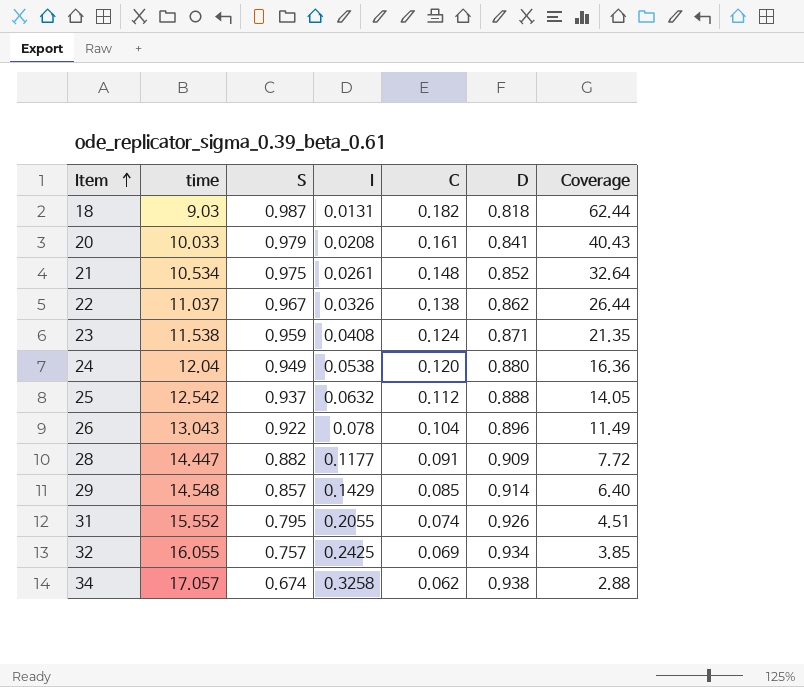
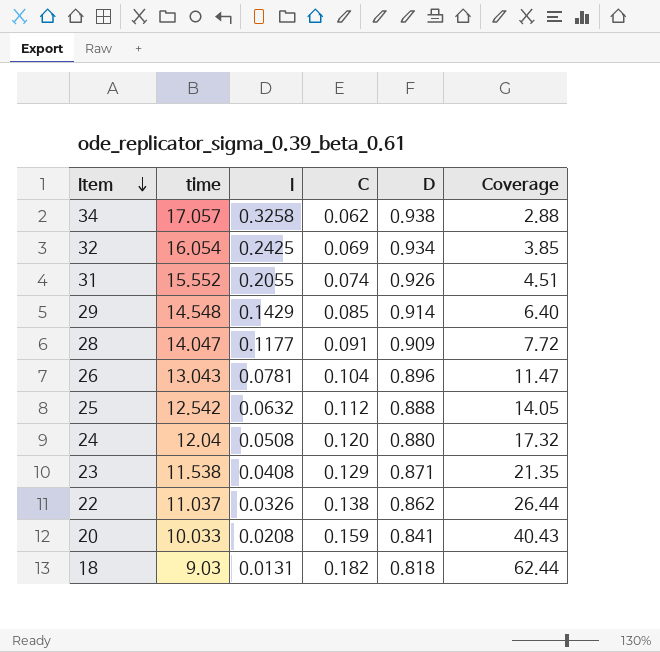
row order: Item ascending -> Item descending
column S | position: 3 -> none
row 21: 10.534 | 0.975 | 0.0261 | 0.148 | 0.852 | 32.64 -> none
32 | time: 16.055 -> 16.054
28 | time: 14.447 -> 14.047
26 | I: 0.078 -> 0.0781
26 | Coverage: 11.49 -> 11.47
24 | I: 0.0538 -> 0.0508
24 | Coverage: 16.36 -> 17.32
23 | C: 0.124 -> 0.129
20 | C: 0.161 -> 0.159

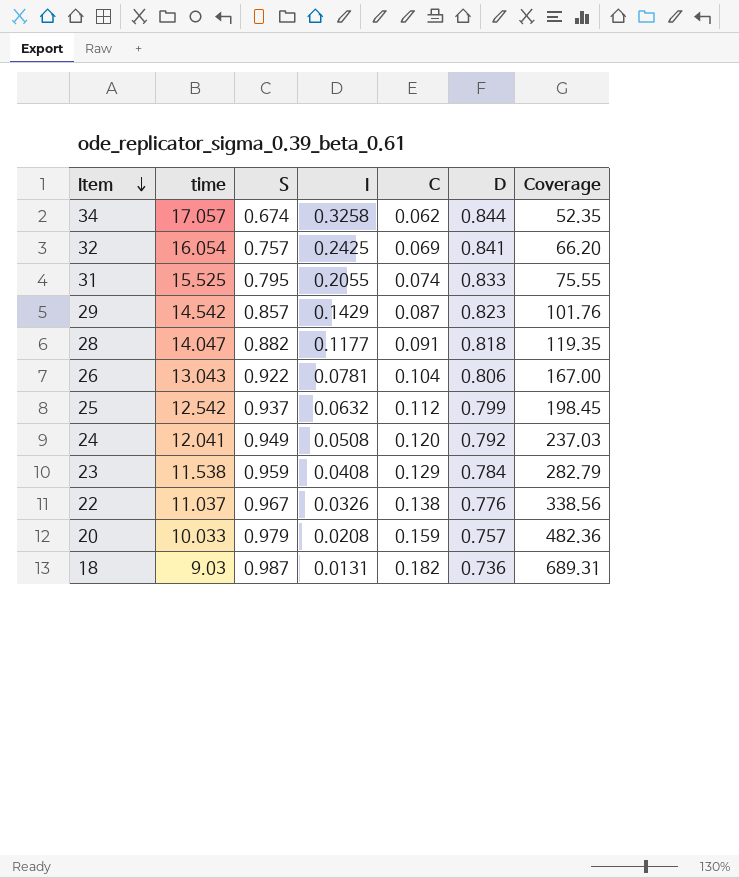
column S | position: none -> 3
column Coverage | formula: [D] / [I] -> [time] / [I]
34 | D: 0.938 -> 0.844
32 | D: 0.934 -> 0.841
31 | time: 15.552 -> 15.525
31 | D: 0.926 -> 0.833
29 | time: 14.548 -> 14.542
29 | C: 0.085 -> 0.087
29 | D: 0.914 -> 0.823
28 | D: 0.909 -> 0.818
26 | D: 0.896 -> 0.806
25 | D: 0.888 -> 0.799
24 | time: 12.04 -> 12.041
24 | D: 0.880 -> 0.792
23 | D: 0.871 -> 0.784
22 | D: 0.862 -> 0.776
20 | D: 0.841 -> 0.757
18 | D: 0.818 -> 0.736

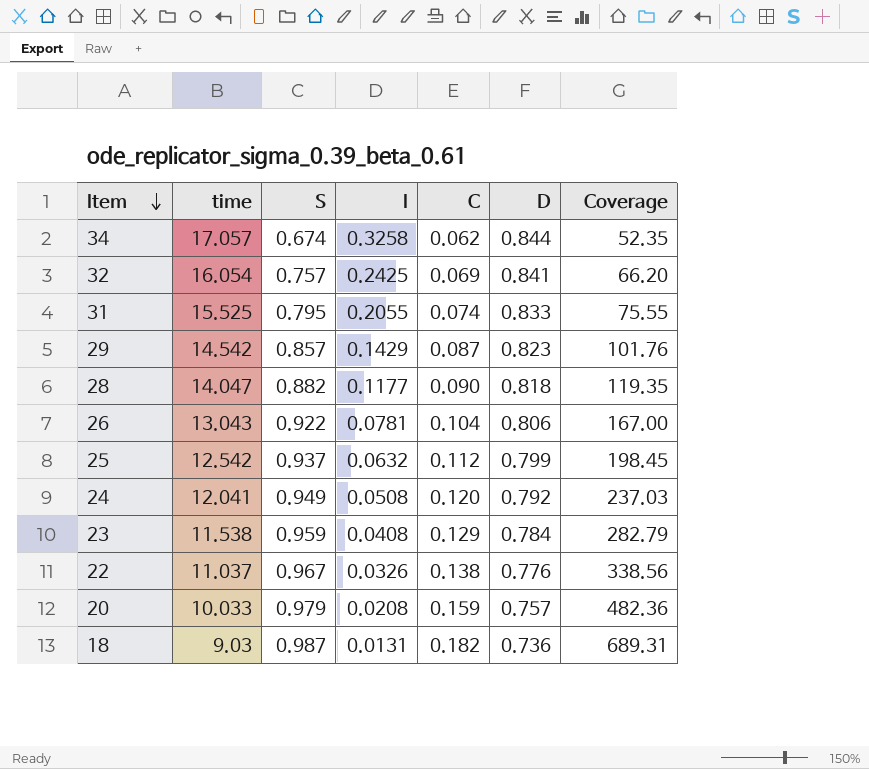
28 | C: 0.091 -> 0.090

